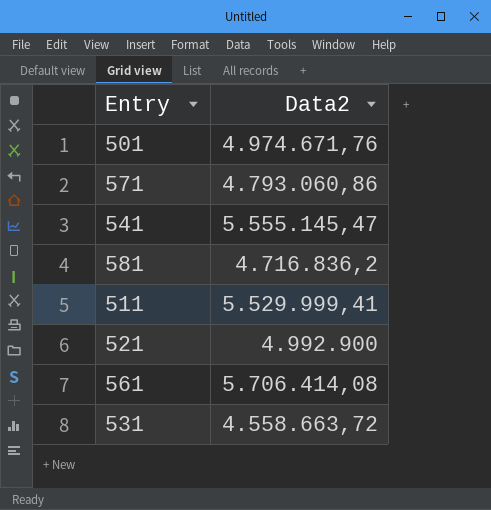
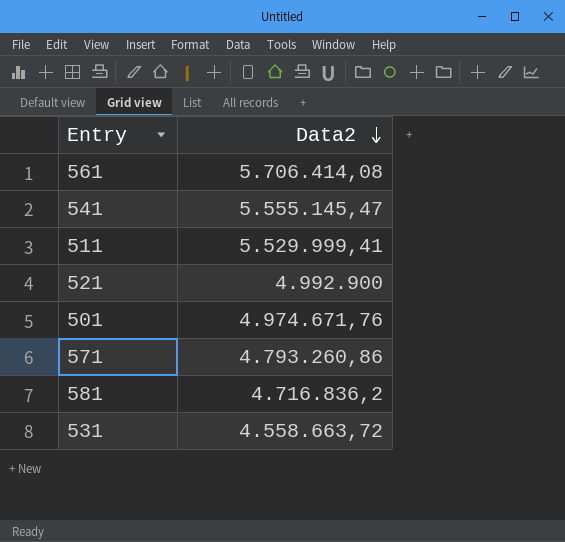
row order: none -> Data2 descending
571 | Data2: 4.793.060,86 -> 4.793.260,86

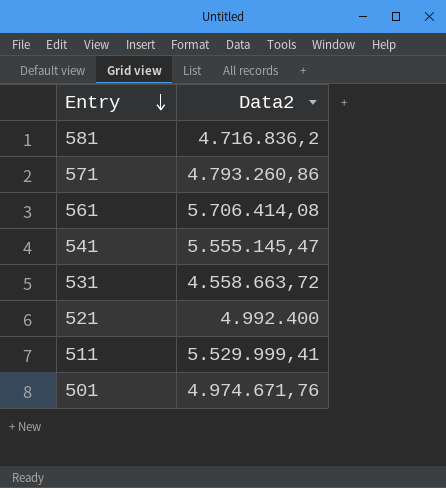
row order: Data2 descending -> Entry descending
521 | Data2: 4.992.900 -> 4.992.400

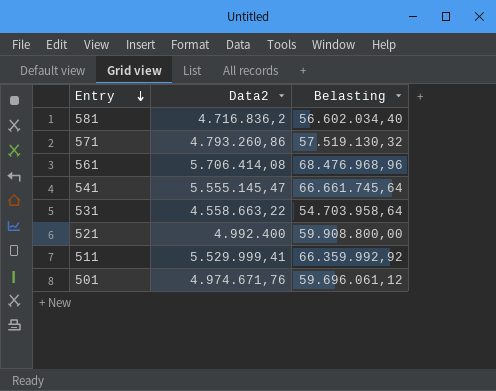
column Belasting | formula: none -> [Data2] * 12
531 | Data2: 4.558.663,72 -> 4.558.663,22

